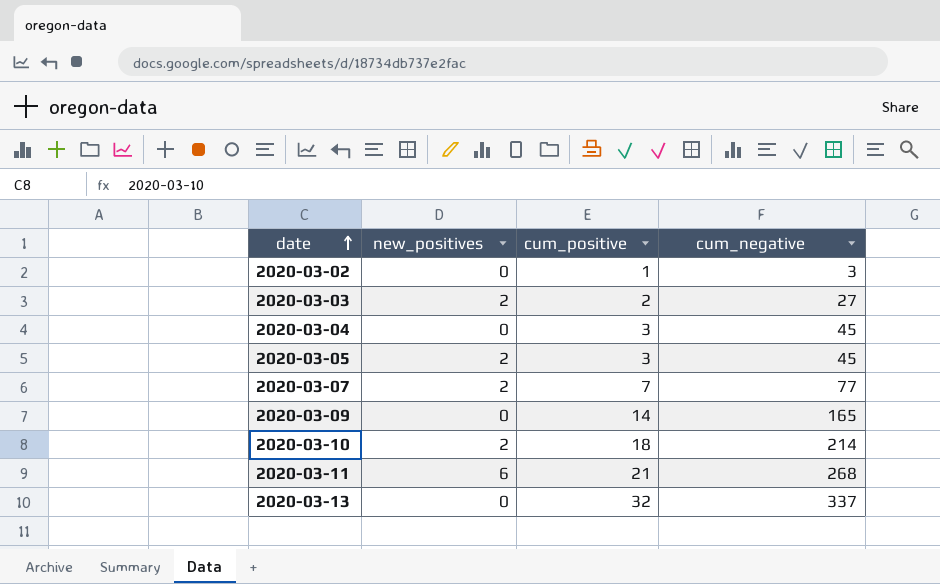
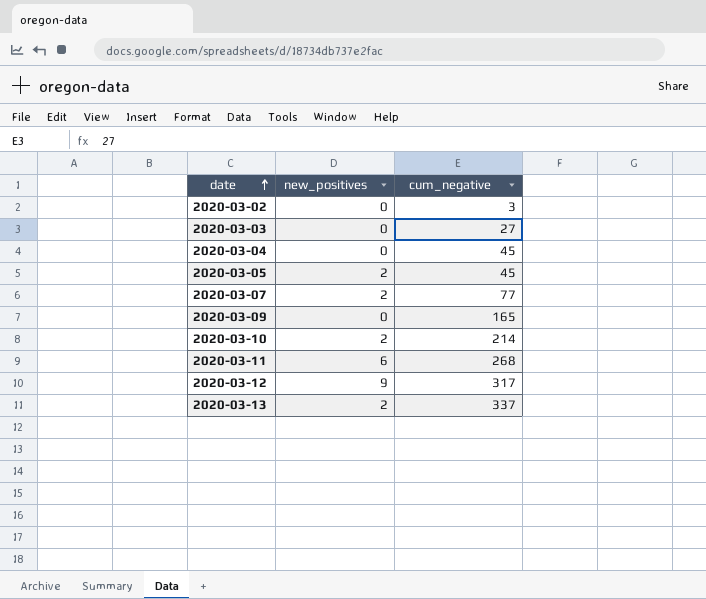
column cum_positive | position: 3 -> none
2020-03-03 | new_positives: 2 -> 0
row 2020-03-12: none -> 9 | 317
2020-03-13 | new_positives: 0 -> 2

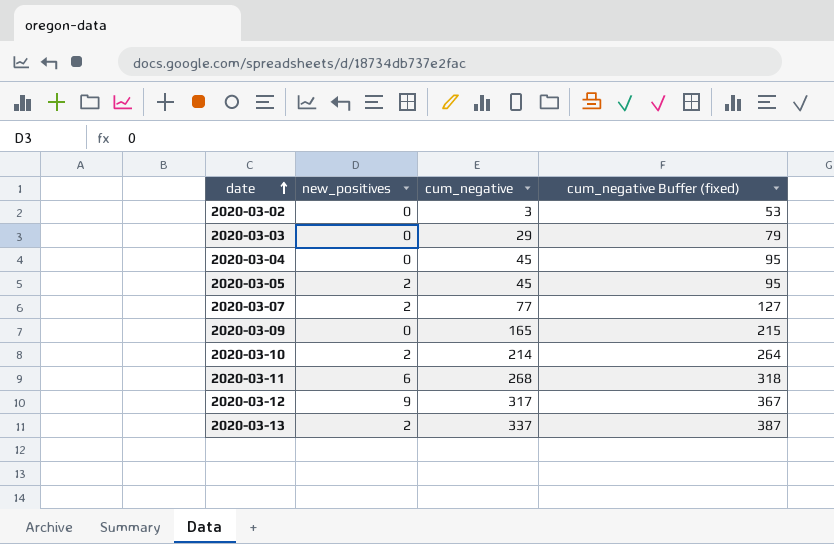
column cum_negative Buffer (fixed) | formula: none -> [cum_negative] + 50
2020-03-03 | cum_negative: 27 -> 29

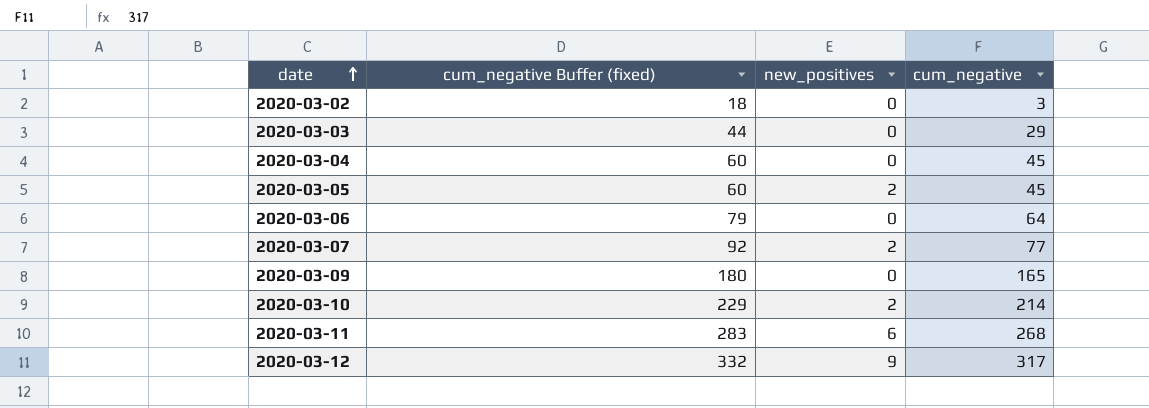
column cum_negative Buffer (fixed) | formula: [cum_negative] + 50 -> [cum_negative] + 15
column cum_negative Buffer (fixed) | position: 4 -> 2
row 2020-03-13: 2 | 337 | 387 -> none
row 2020-03-06: none -> 79 | 0 | 64

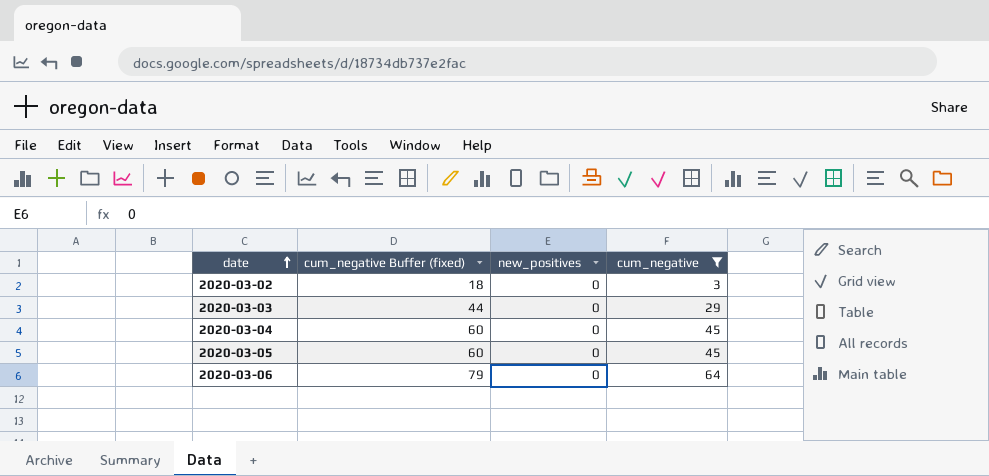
filter: none -> cum_negative <= 64
2020-03-05 | new_positives: 2 -> 0

